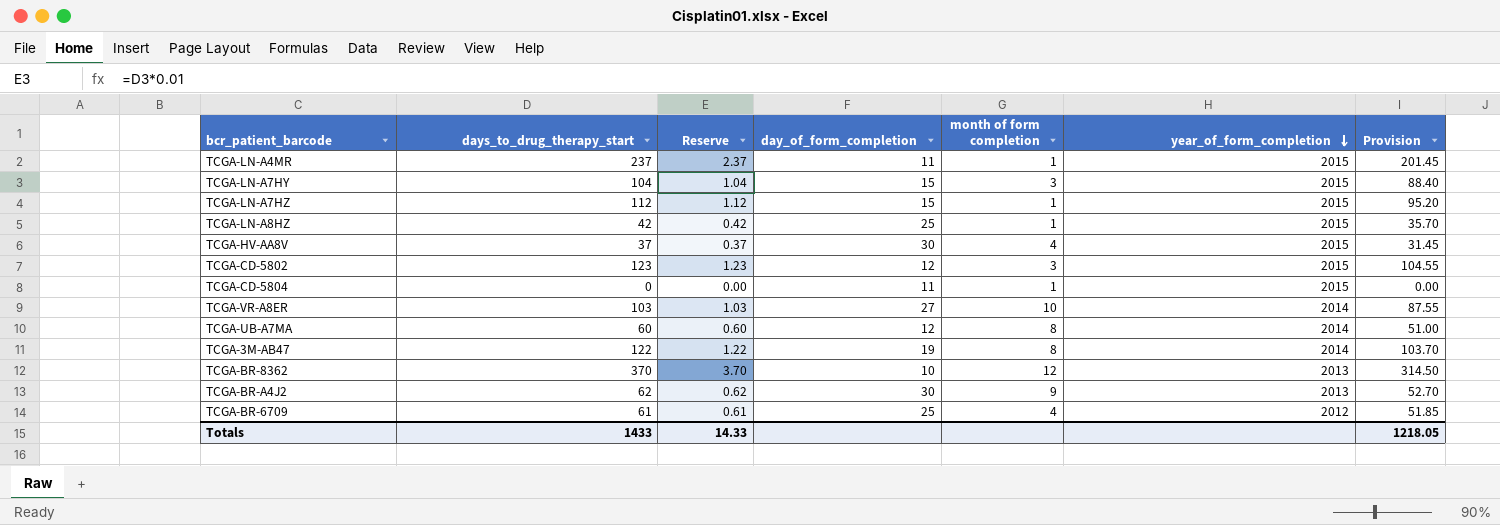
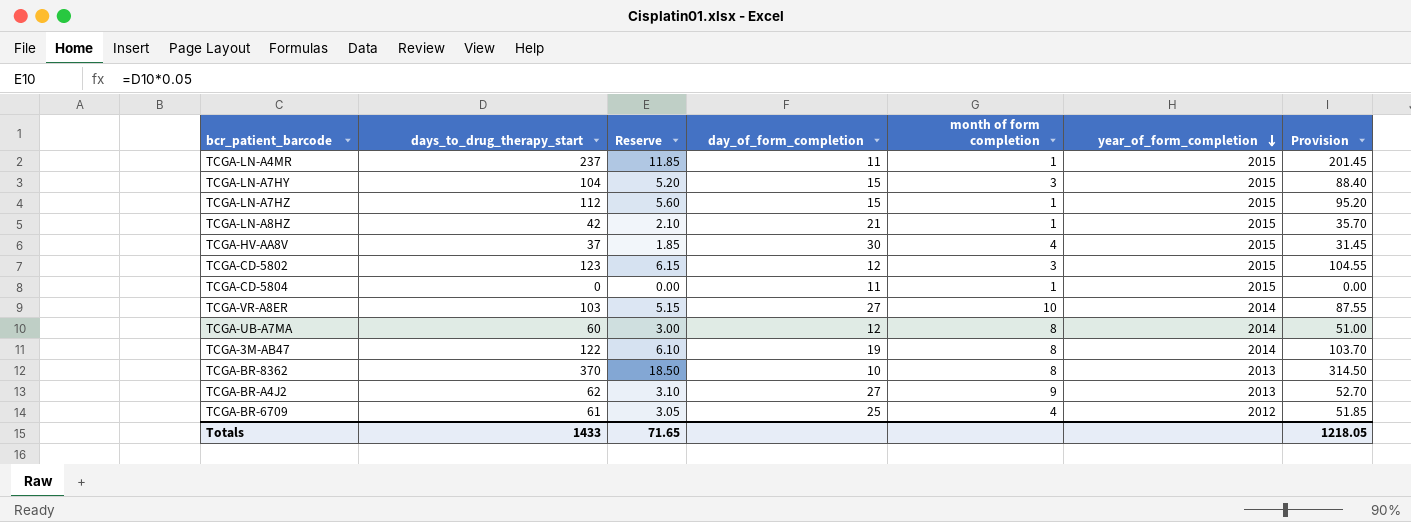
column Reserve | formula: [days_to_drug_therapy_start] * 0.01 -> [days_to_drug_therapy_start] * 0.05
TCGA-LN-A8HZ | day_of_form_completion: 25 -> 21
TCGA-BR-8362 | month of form completion: 12 -> 8
TCGA-BR-A4J2 | day_of_form_completion: 30 -> 27
Totals | Reserve: 14.33 -> 71.65

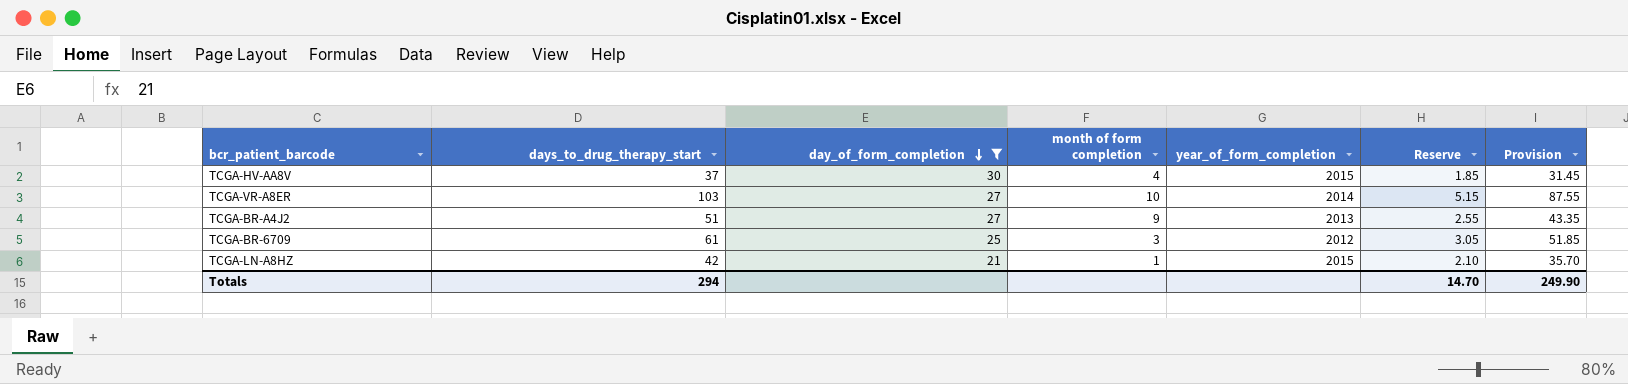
filter: none -> day_of_form_completion >= 21
row order: year_of_form_completion descending -> day_of_form_completion descending
column Reserve | position: 3 -> 6
TCGA-BR-A4J2 | days_to_drug_therapy_start: 62 -> 51
TCGA-BR-A4J2 | Reserve: 3.10 -> 2.55
TCGA-BR-A4J2 | Provision: 52.70 -> 43.35
TCGA-BR-6709 | month of form completion: 4 -> 3
Totals | days_to_drug_therapy_start: 1433 -> 294
Totals | Reserve: 71.65 -> 14.70
Totals | Provision: 1218.05 -> 249.90

